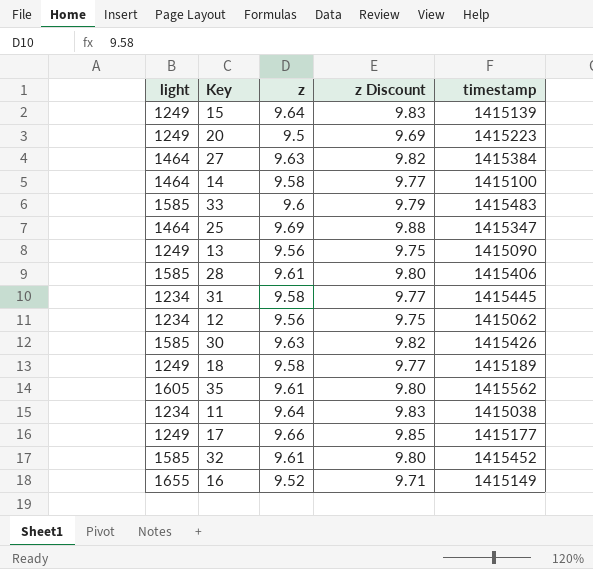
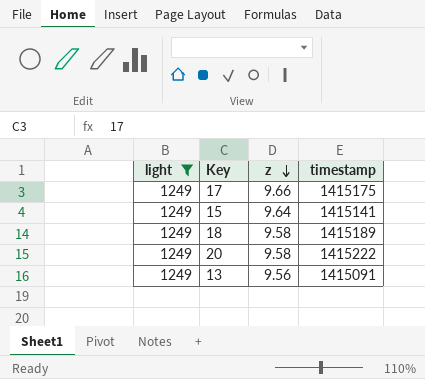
filter: none -> light = 1249
row order: none -> z descending
column z Discount | formula: [z] * 1.02 -> none
17 | timestamp: 1415177 -> 1415175
15 | timestamp: 1415139 -> 1415141
20 | z: 9.5 -> 9.58
20 | timestamp: 1415223 -> 1415222
13 | timestamp: 1415090 -> 1415091

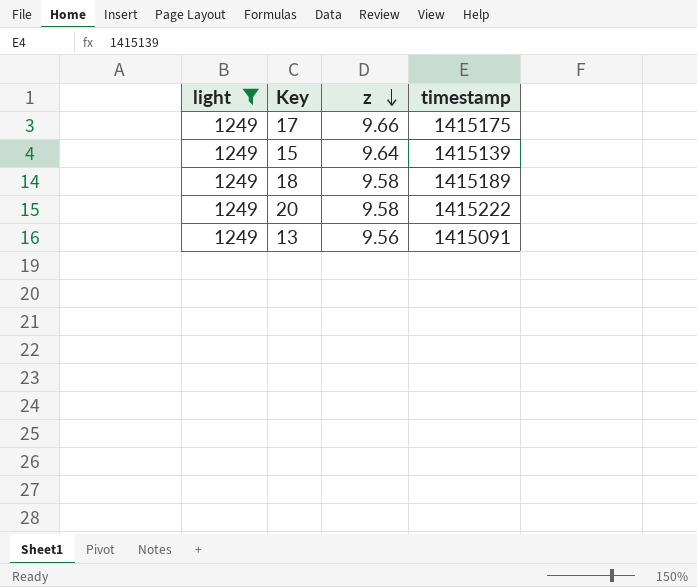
15 | timestamp: 1415141 -> 1415139

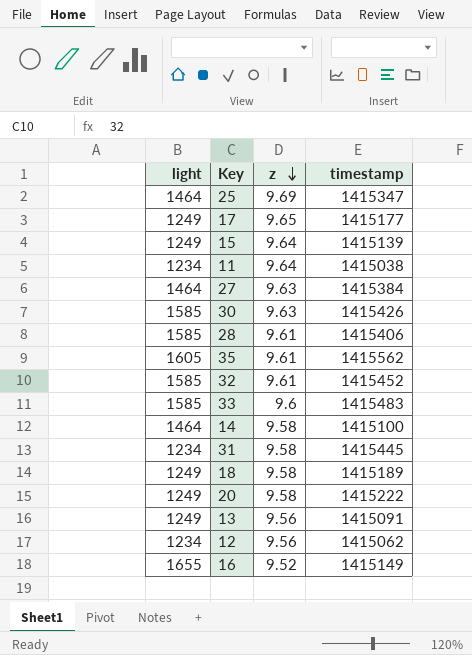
filter: light = 1249 -> none
17 | z: 9.66 -> 9.65
17 | timestamp: 1415175 -> 1415177

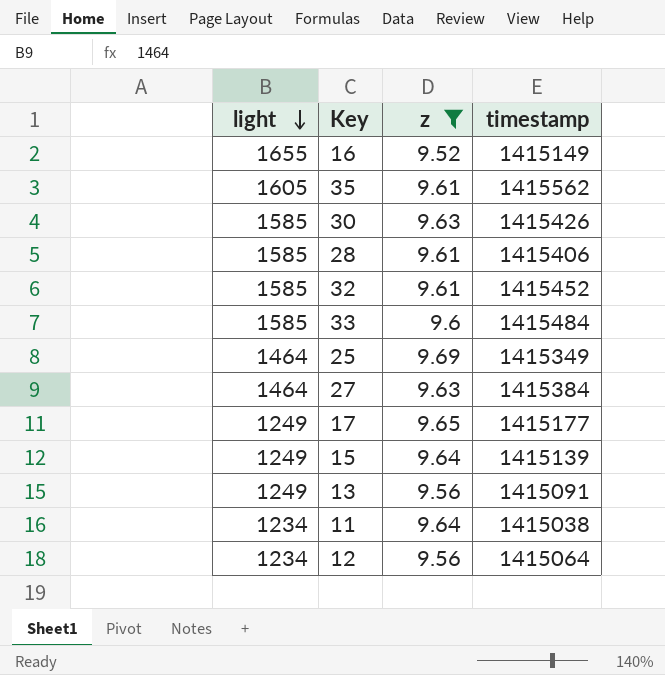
filter: none -> z != 9.58
row order: z descending -> light descending
33 | timestamp: 1415483 -> 1415484
25 | timestamp: 1415347 -> 1415349
12 | timestamp: 1415062 -> 1415064

